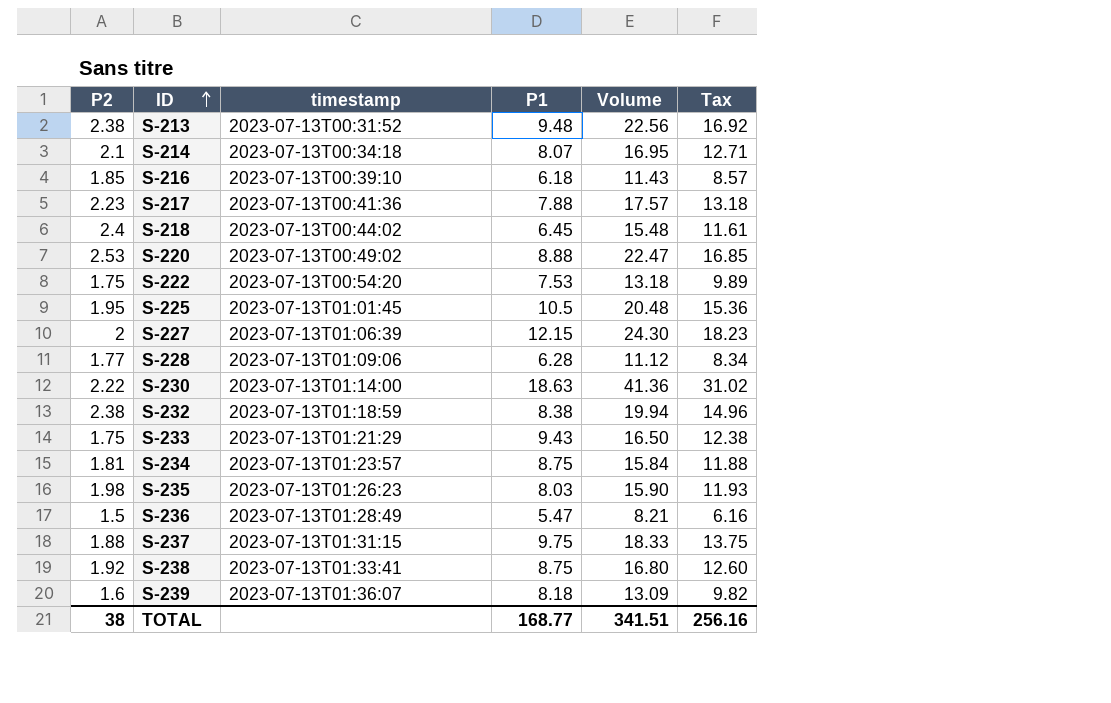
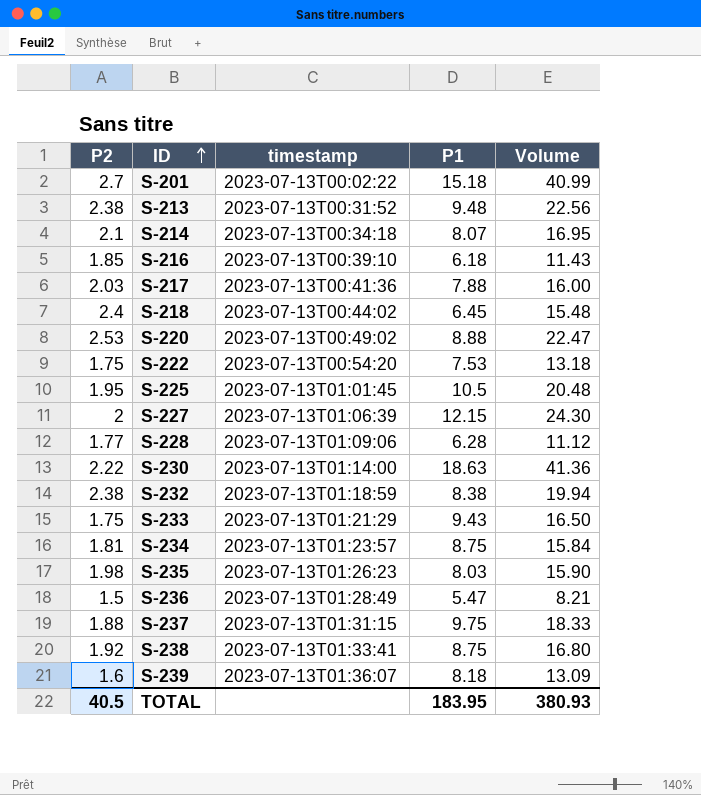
column Tax | formula: [Volume] * 0.75 -> none
row S-201: none -> 2.7 | 2023-07-13T00:02:22 | 15.18 | 40.99
S-217 | P2: 2.23 -> 2.03
S-217 | Volume: 17.57 -> 16.00
TOTAL | P2: 38 -> 40.5
TOTAL | P1: 168.77 -> 183.95
TOTAL | Volume: 341.51 -> 380.93

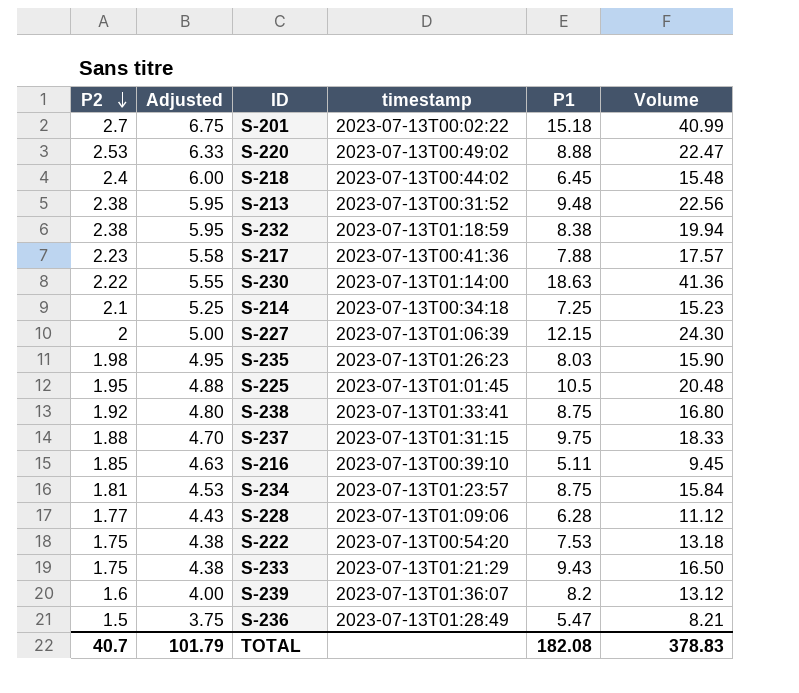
row order: ID ascending -> P2 descending
column Adjusted | formula: none -> [P2] * 2.5
S-217 | P2: 2.03 -> 2.23
S-217 | Volume: 16.00 -> 17.57
S-214 | P1: 8.07 -> 7.25
S-214 | Volume: 16.95 -> 15.23
S-216 | P1: 6.18 -> 5.11
S-216 | Volume: 11.43 -> 9.45
S-239 | P1: 8.18 -> 8.2
S-239 | Volume: 13.09 -> 13.12
TOTAL | P2: 40.5 -> 40.7
TOTAL | P1: 183.95 -> 182.08
TOTAL | Volume: 380.93 -> 378.83

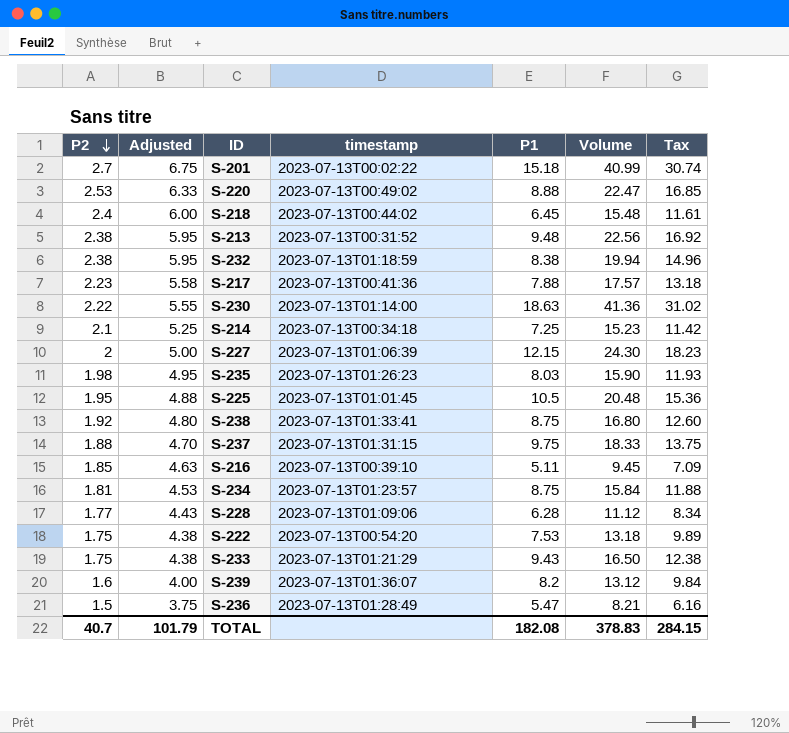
column Tax | formula: none -> [Volume] * 0.75

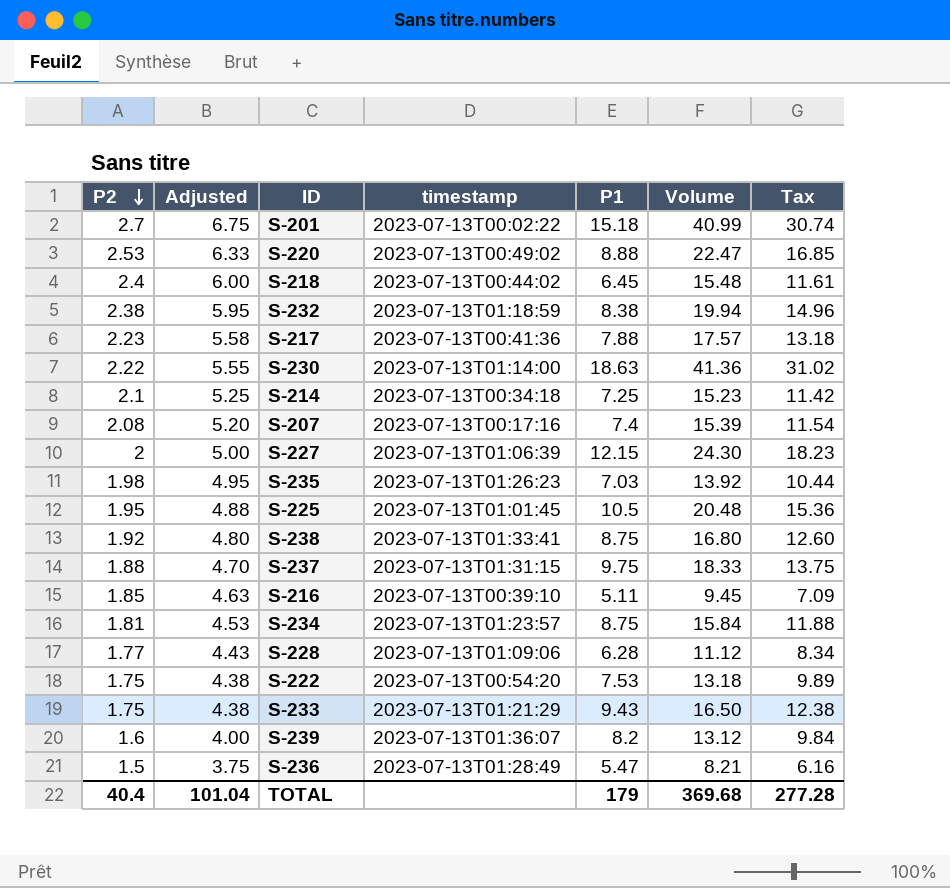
row S-213: 2.38 | 5.95 | 2023-07-13T00:31:52 | 9.48 | 22.56 | 16.92 -> none
row S-207: none -> 2.08 | 5.20 | 2023-07-13T00:17:16 | 7.4 | 15.39 | 11.54
S-235 | P1: 8.03 -> 7.03
S-235 | Volume: 15.90 -> 13.92
S-235 | Tax: 11.93 -> 10.44
TOTAL | P2: 40.7 -> 40.4
TOTAL | Adjusted: 101.79 -> 101.04
TOTAL | P1: 182.08 -> 179
TOTAL | Volume: 378.83 -> 369.68
TOTAL | Tax: 284.15 -> 277.28

